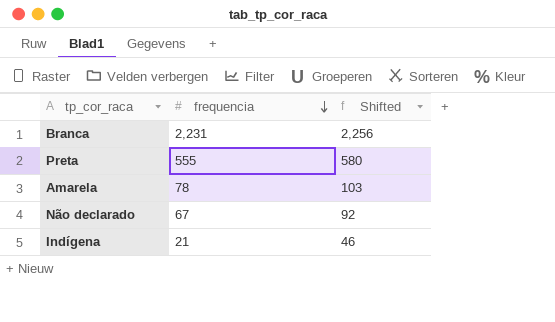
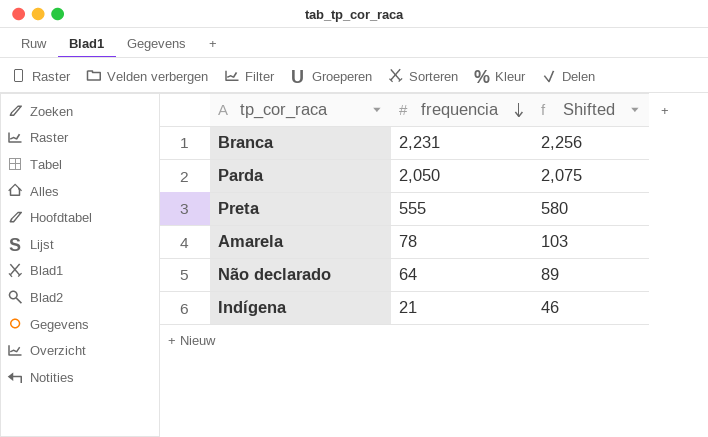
row Parda: none -> 2,050 | 2,075
Não declarado | frequencia: 67 -> 64
Não declarado | Shifted: 92 -> 89

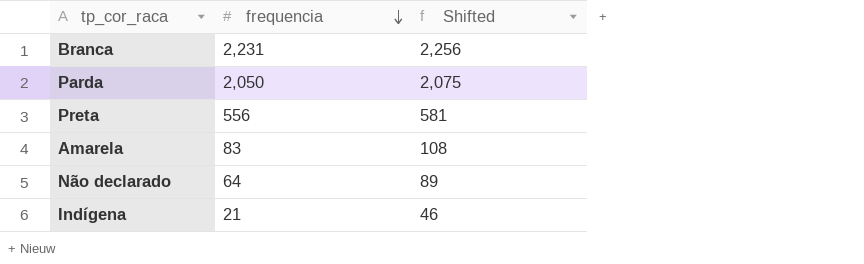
Preta | frequencia: 555 -> 556
Preta | Shifted: 580 -> 581
Amarela | frequencia: 78 -> 83
Amarela | Shifted: 103 -> 108

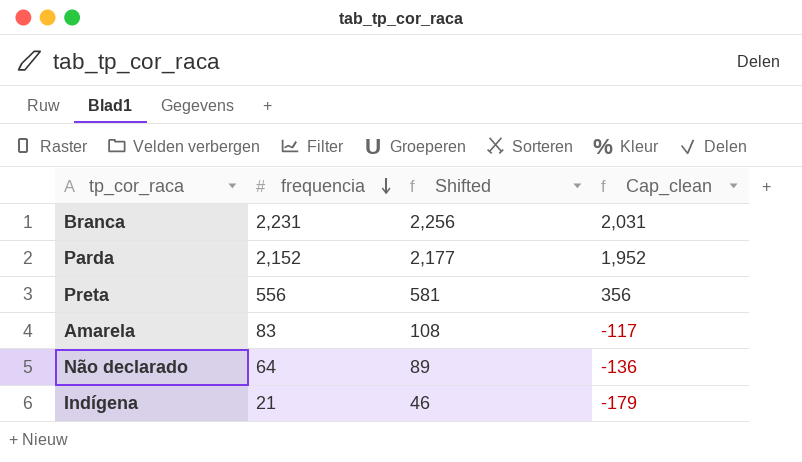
column Cap_clean | formula: none -> [frequencia] - 200
Parda | frequencia: 2,050 -> 2,152
Parda | Shifted: 2,075 -> 2,177

